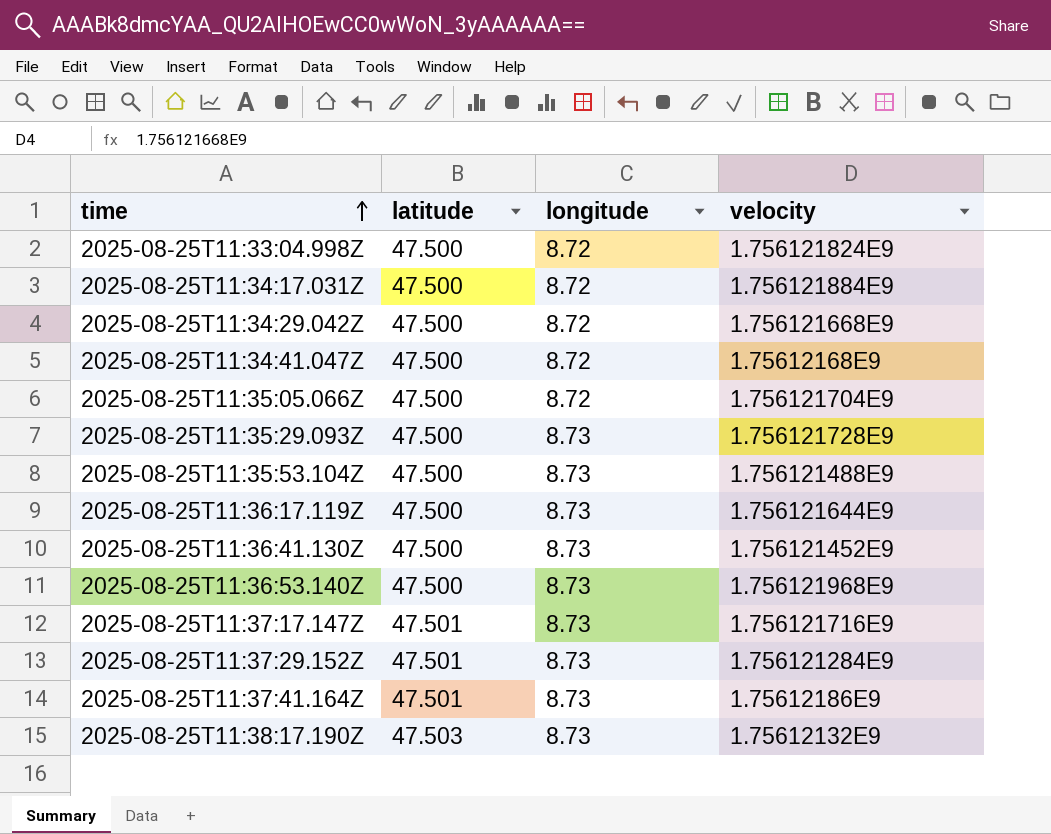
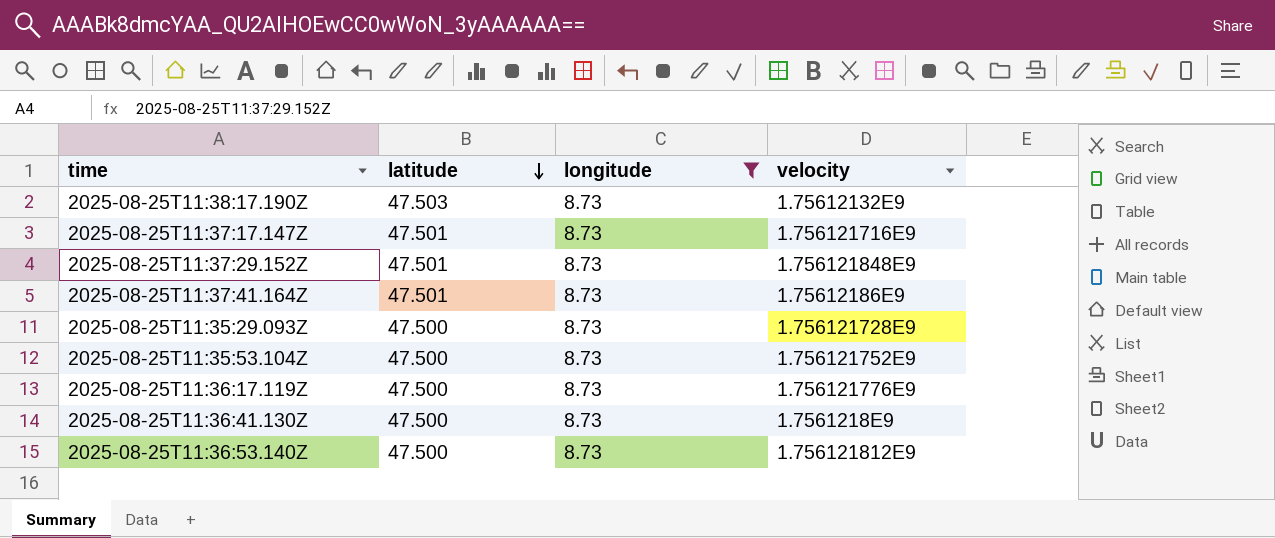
filter: none -> longitude = 8.73
row order: time ascending -> latitude descending
2025-08-25T11:37:29.152Z | velocity: 1.756121284E9 -> 1.756121848E9
2025-08-25T11:35:53.104Z | velocity: 1.756121488E9 -> 1.756121752E9
2025-08-25T11:36:17.119Z | velocity: 1.756121644E9 -> 1.756121776E9
2025-08-25T11:36:41.130Z | velocity: 1.756121452E9 -> 1.7561218E9
2025-08-25T11:36:53.140Z | velocity: 1.756121968E9 -> 1.756121812E9

